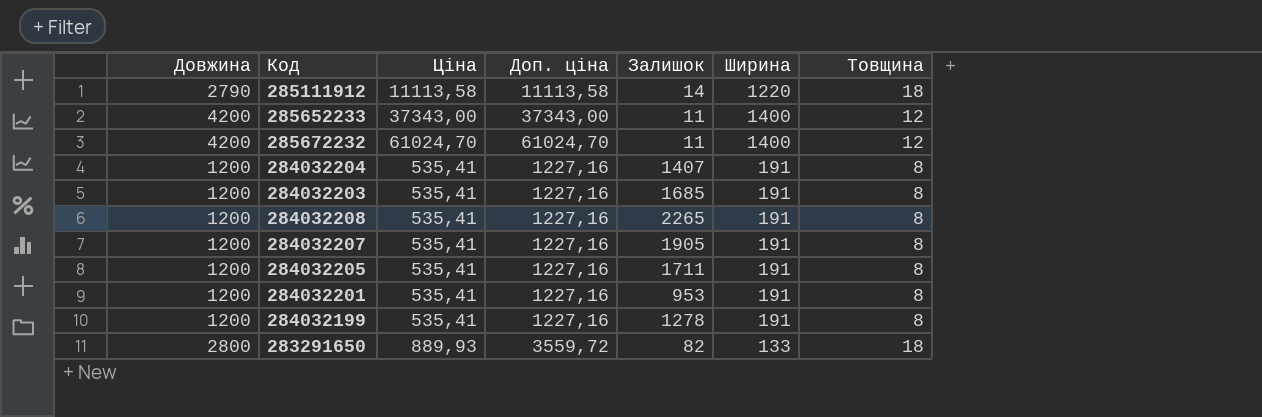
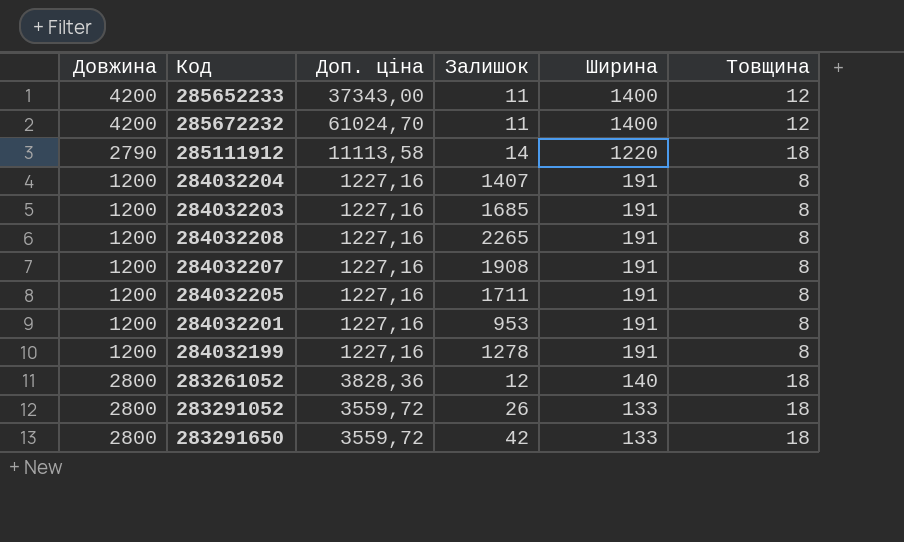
row order: none -> Ширина descending
column Ціна | position: 3 -> none
284032207 | Залишок: 1905 -> 1908
row 283261052: none -> 2800 | 3828,36 | 12 | 140 | 18
row 283291052: none -> 2800 | 3559,72 | 26 | 133 | 18
283291650 | Залишок: 82 -> 42

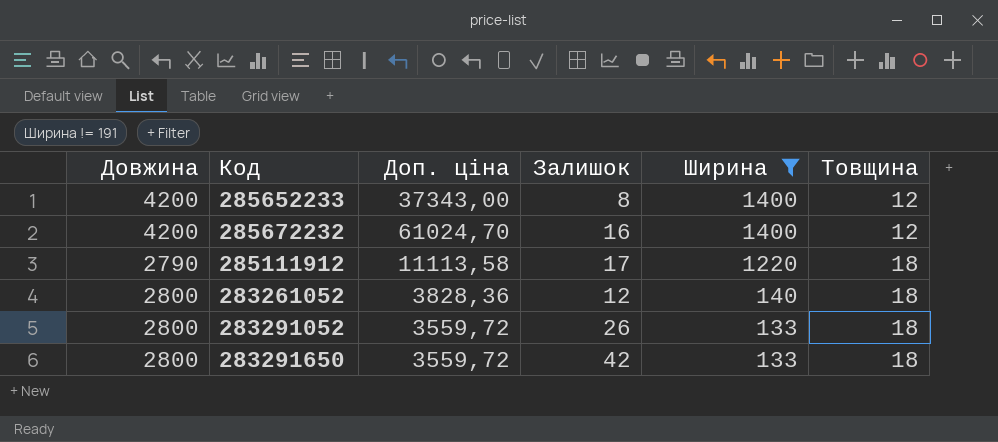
filter: none -> Ширина != 191
285652233 | Залишок: 11 -> 8
285672232 | Залишок: 11 -> 16
285111912 | Залишок: 14 -> 17

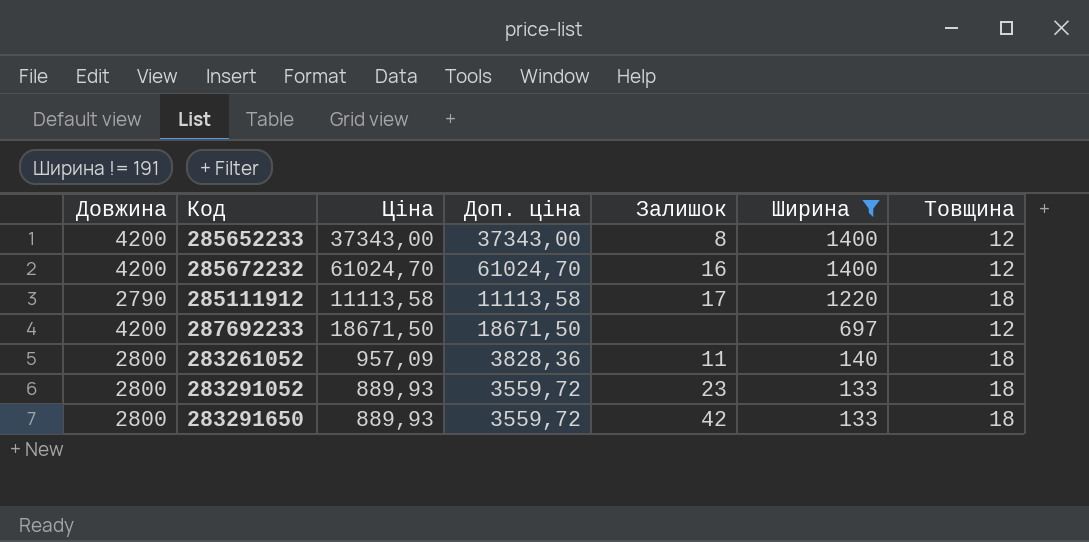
column Ціна | position: none -> 3
row 287692233: none -> 4200 | 18671,50 | 18671,50 | none | 697 | 12
283261052 | Залишок: 12 -> 11
283291052 | Залишок: 26 -> 23

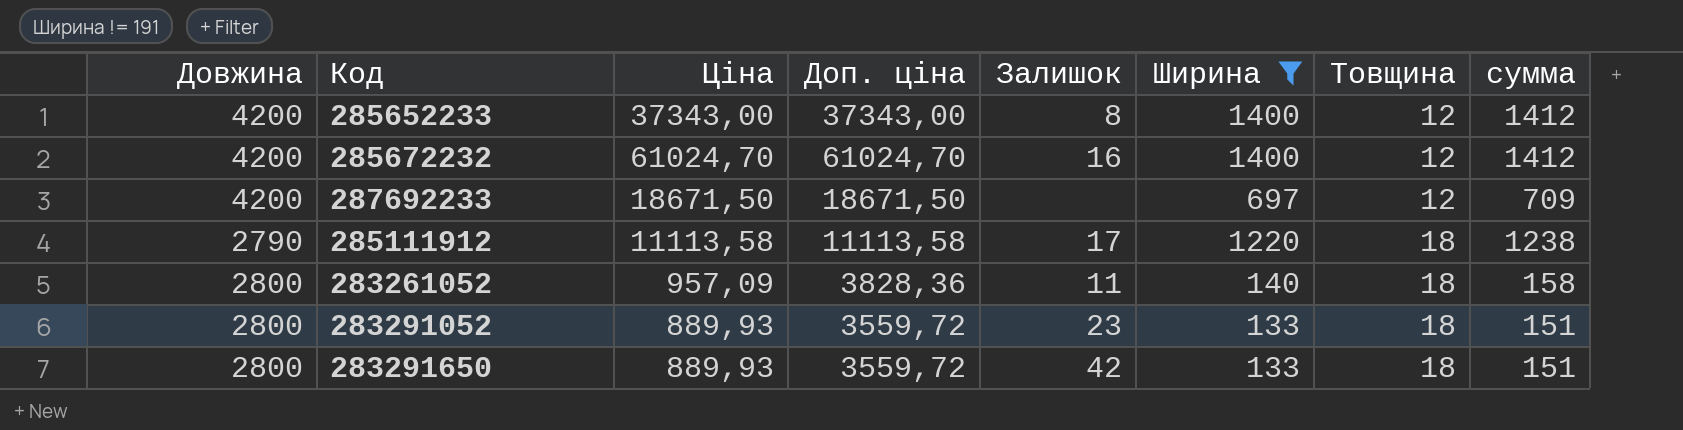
row order: Ширина descending -> Товщина ascending
column сумма | formula: none -> [Ширина] + [Товщина]

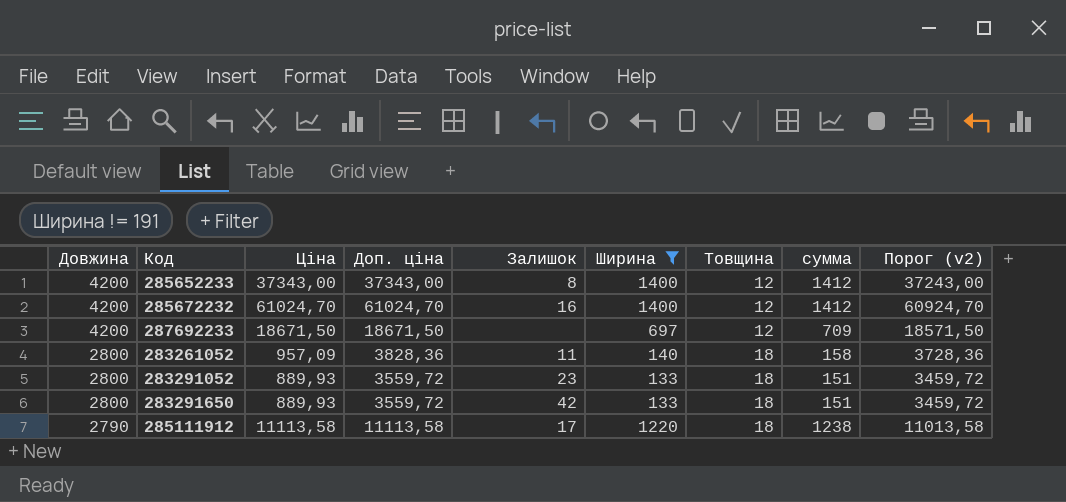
row order: Товщина ascending -> Довжина descending
column Порог (v2) | formula: none -> [Доп. ціна] - 100

